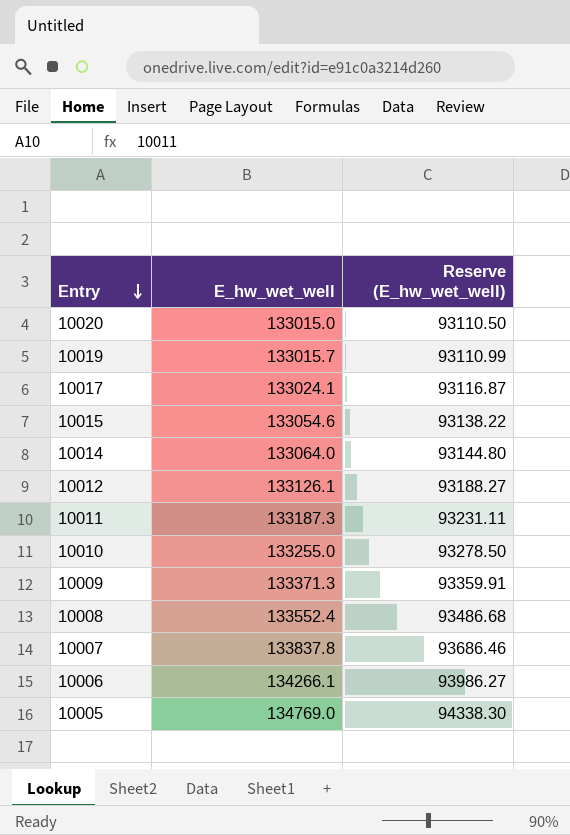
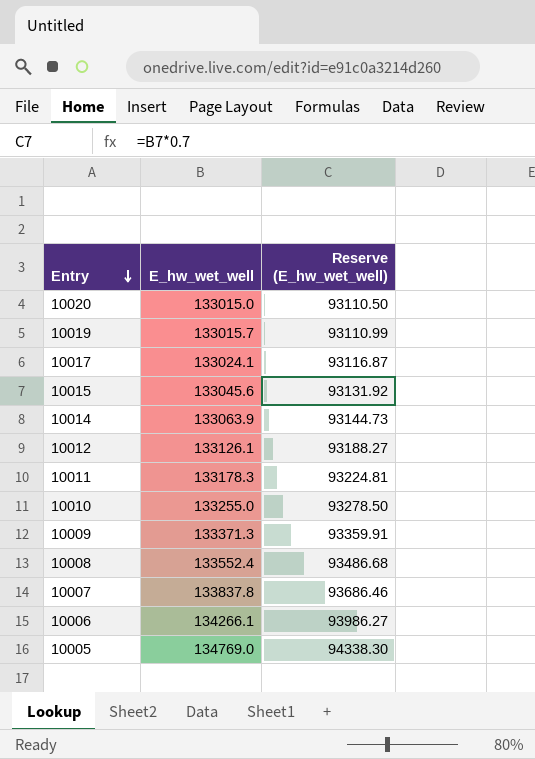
10015 | E_hw_wet_well: 133054.6 -> 133045.6
10015 | Reserve (E_hw_wet_well): 93138.22 -> 93131.92
10014 | E_hw_wet_well: 133064.0 -> 133063.9
10014 | Reserve (E_hw_wet_well): 93144.80 -> 93144.73
10011 | E_hw_wet_well: 133187.3 -> 133178.3
10011 | Reserve (E_hw_wet_well): 93231.11 -> 93224.81

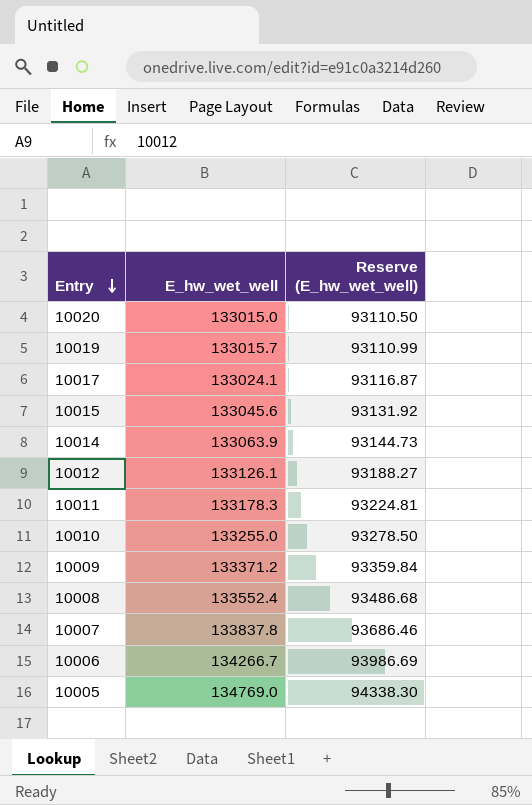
10009 | E_hw_wet_well: 133371.3 -> 133371.2
10009 | Reserve (E_hw_wet_well): 93359.91 -> 93359.84
10006 | E_hw_wet_well: 134266.1 -> 134266.7
10006 | Reserve (E_hw_wet_well): 93986.27 -> 93986.69

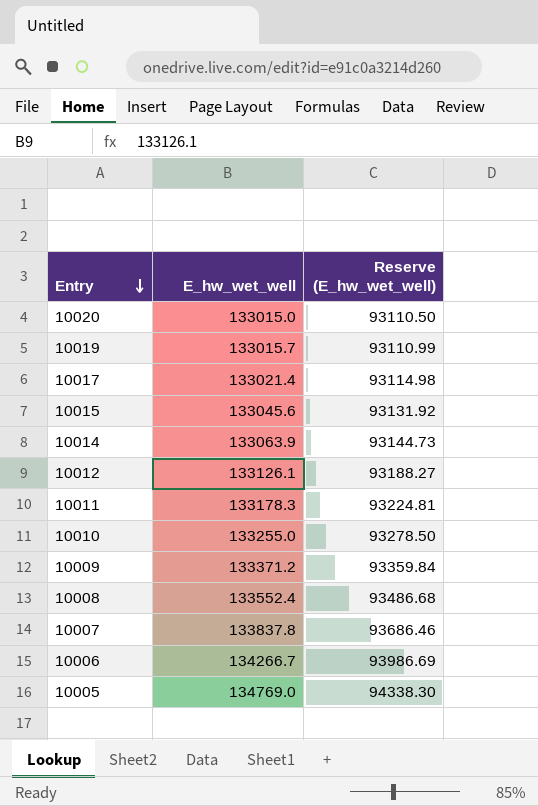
10017 | E_hw_wet_well: 133024.1 -> 133021.4
10017 | Reserve (E_hw_wet_well): 93116.87 -> 93114.98

